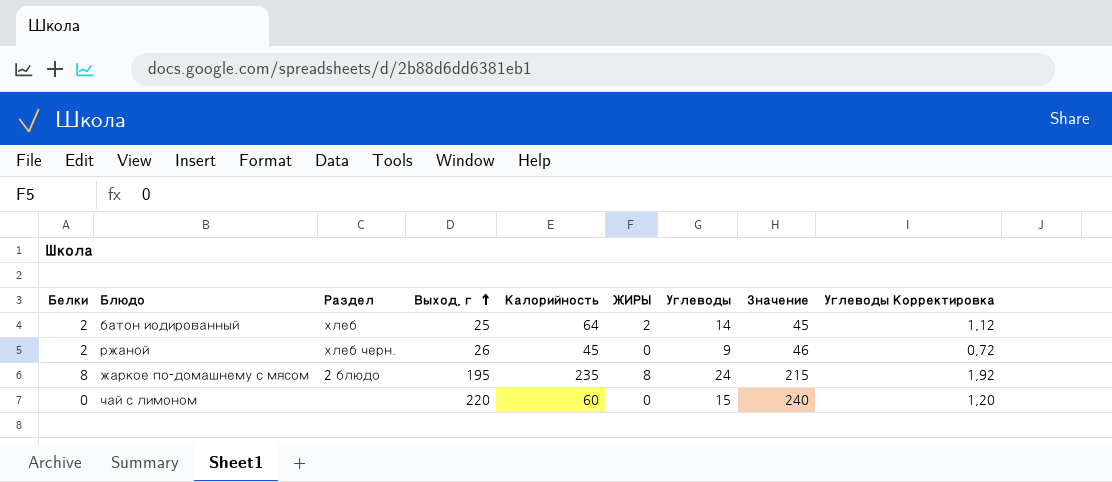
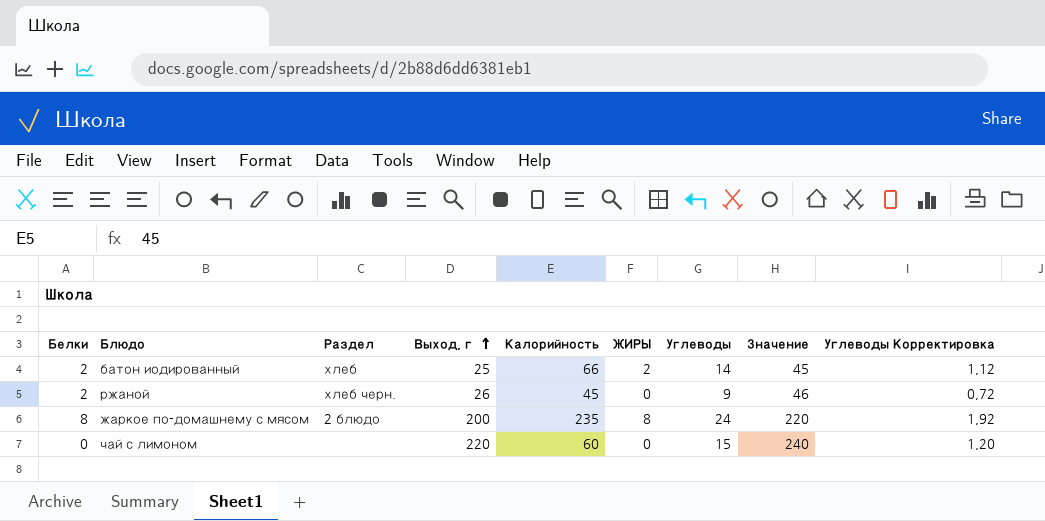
батон иодированный | Калорийность: 64 -> 66
жаркое по-домашнему с мясом | Выход, г: 195 -> 200
жаркое по-домашнему с мясом | Значение: 215 -> 220

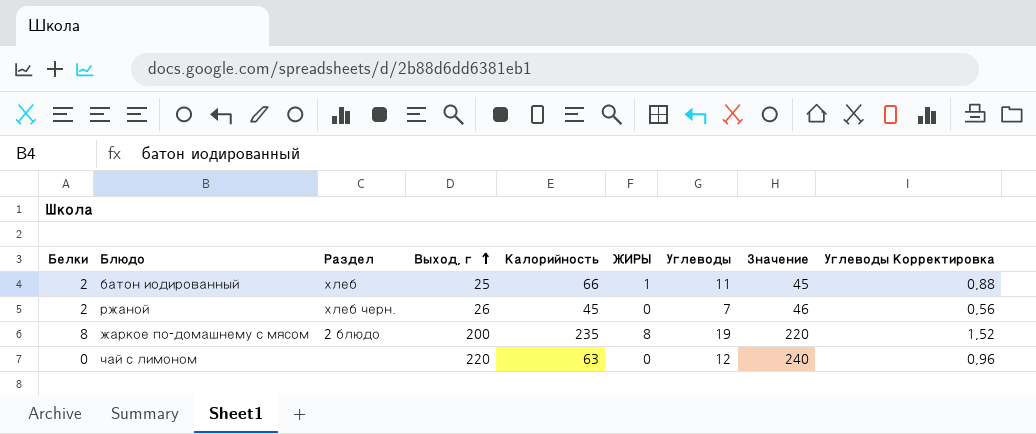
батон иодированный | ЖИРЫ: 2 -> 1
батон иодированный | Углеводы: 14 -> 11
батон иодированный | Углеводы Корректировка: 1,12 -> 0,88
ржаной | Углеводы: 9 -> 7
ржаной | Углеводы Корректировка: 0,72 -> 0,56
жаркое по-домашнему с мясом | Углеводы: 24 -> 19
жаркое по-домашнему с мясом | Углеводы Корректировка: 1,92 -> 1,52
чай с лимоном | Калорийность: 60 -> 63
чай с лимоном | Углеводы: 15 -> 12
чай с лимоном | Углеводы Корректировка: 1,20 -> 0,96

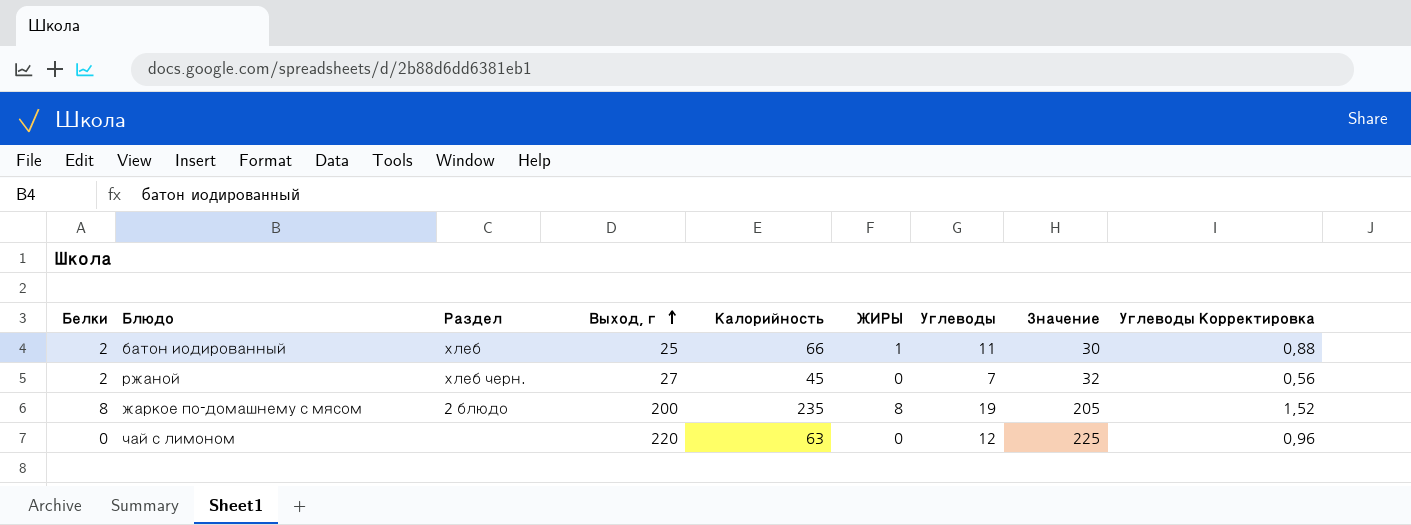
column Значение | formula: [Выход, г] + 20 -> [Выход, г] + 5
ржаной | Выход, г: 26 -> 27

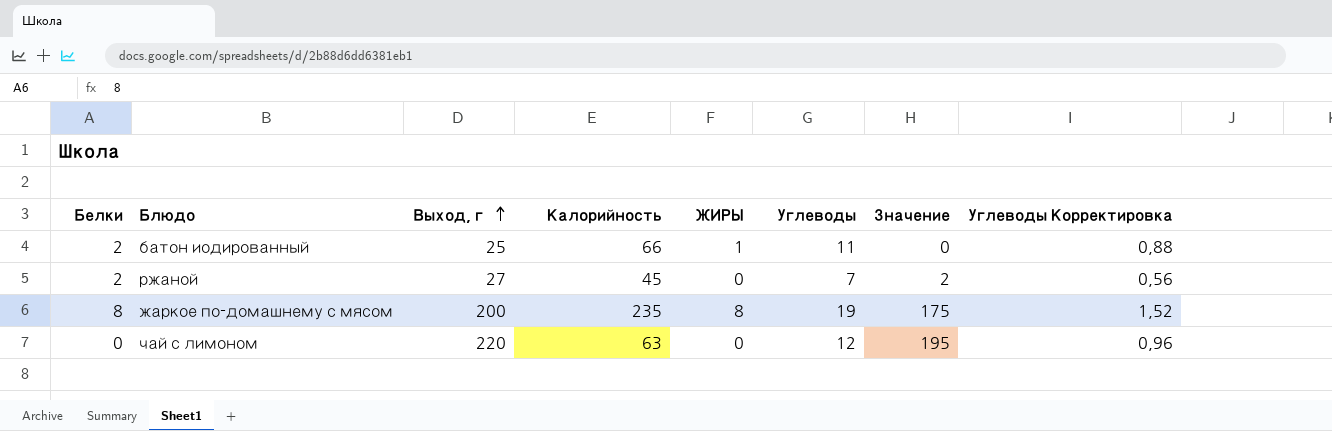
column Раздел | position: 3 -> none
column Значение | formula: [Выход, г] + 5 -> [Выход, г] - 25

